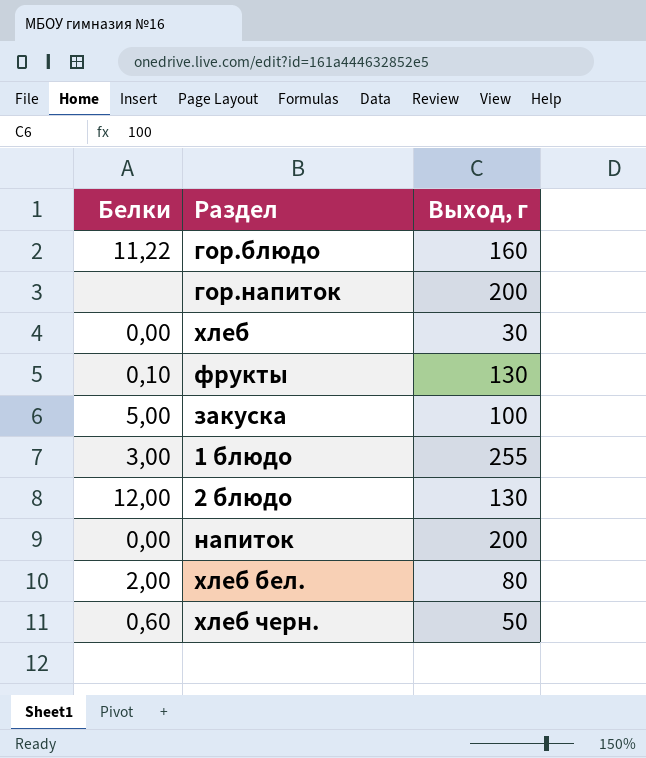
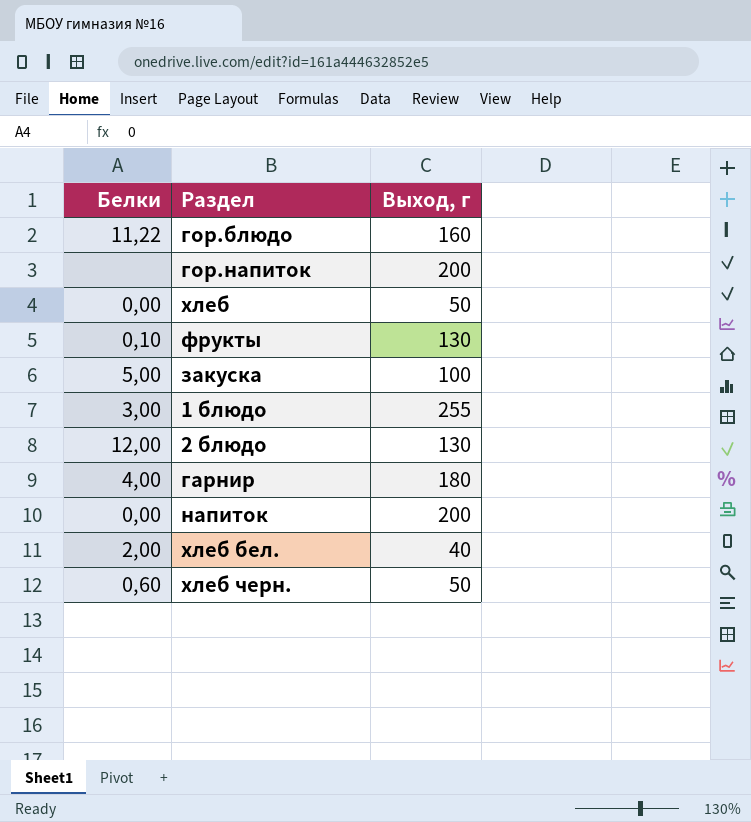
хлеб | Выход, г: 30 -> 50
row гарнир: none -> 4,00 | 180
хлеб бел. | Выход, г: 80 -> 40

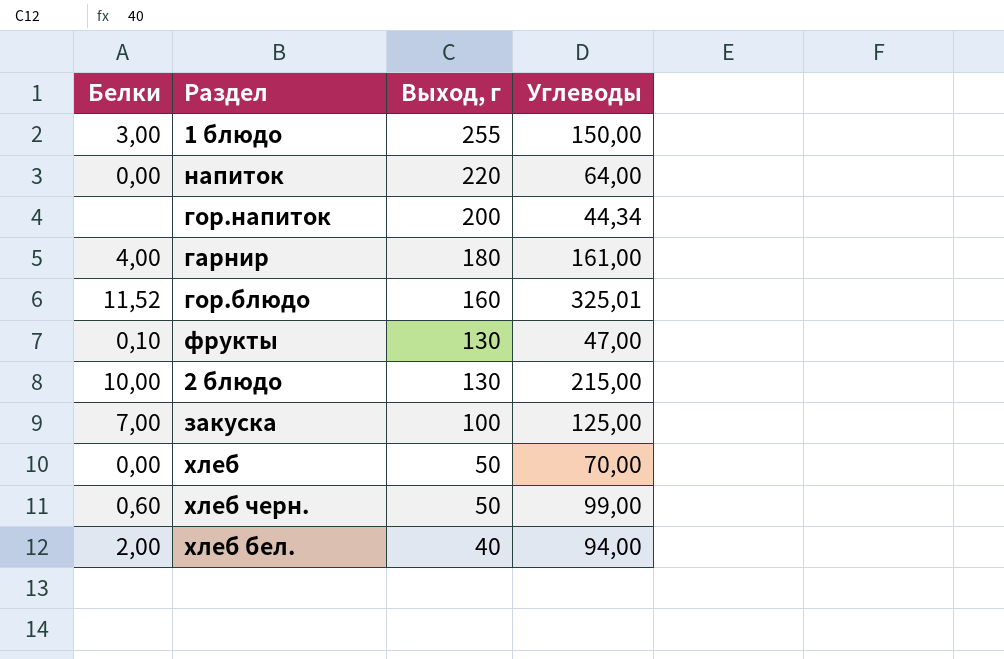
row order: none -> Выход, г descending
column Углеводы | position: none -> 4
напиток | Выход, г: 200 -> 220
гор.блюдо | Белки: 11,22 -> 11,52
2 блюдо | Белки: 12,00 -> 10,00
закуска | Белки: 5,00 -> 7,00

